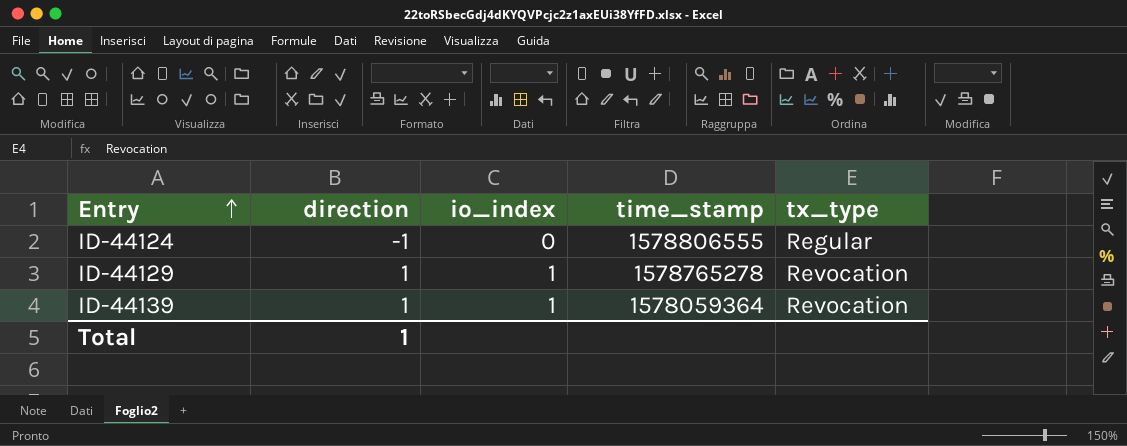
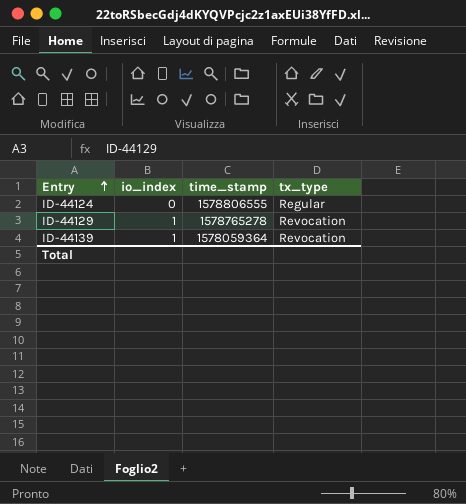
column direction | position: 2 -> none

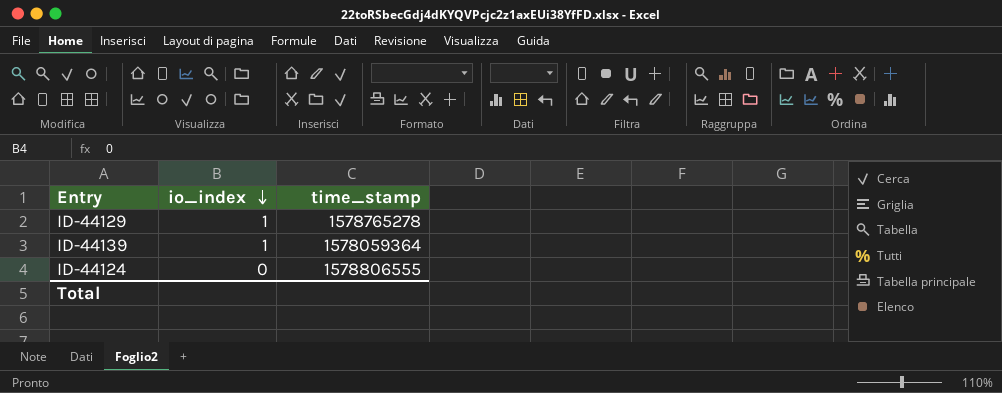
row order: Entry ascending -> io_index descending
column tx_type | position: 4 -> none

